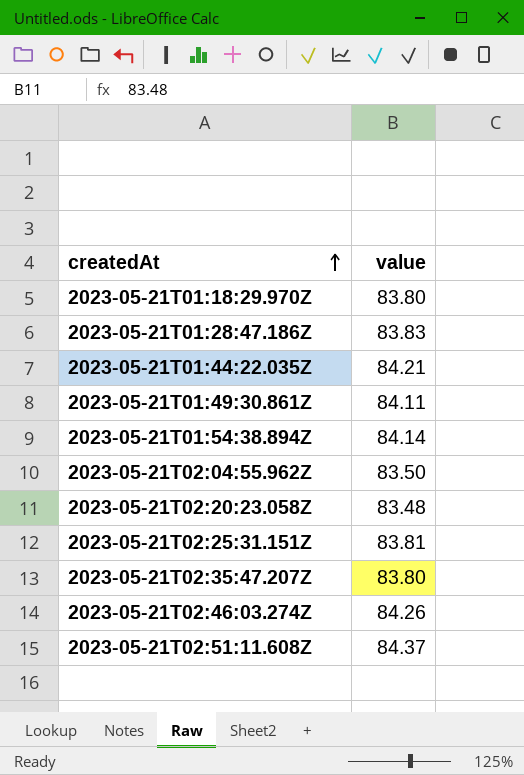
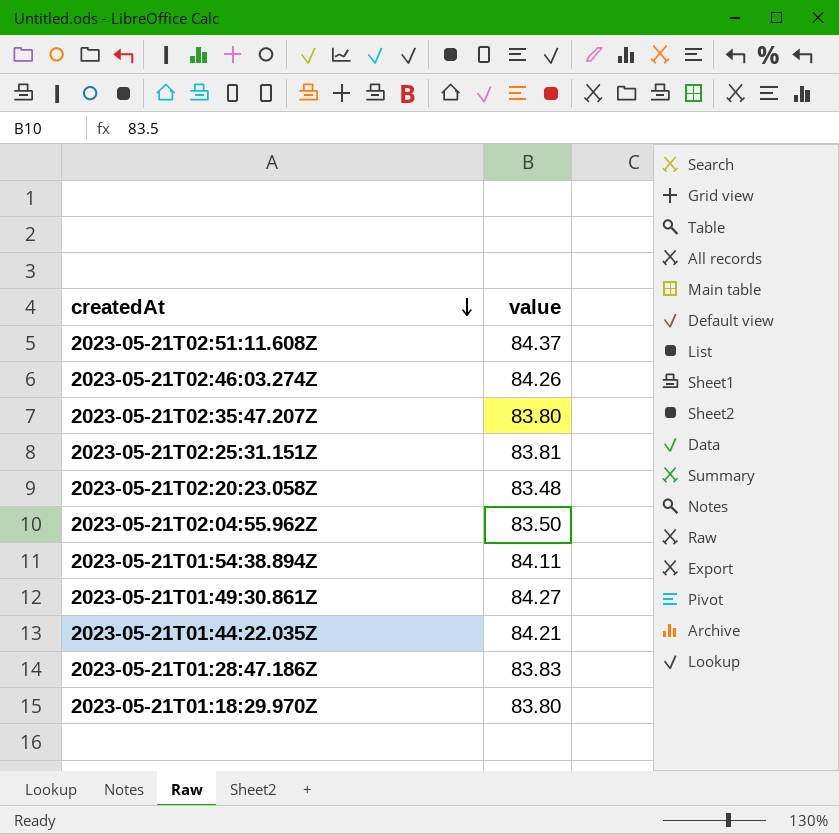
row order: createdAt ascending -> createdAt descending
2023-05-21T01:54:38.894Z | value: 84.14 -> 84.11
2023-05-21T01:49:30.861Z | value: 84.11 -> 84.27

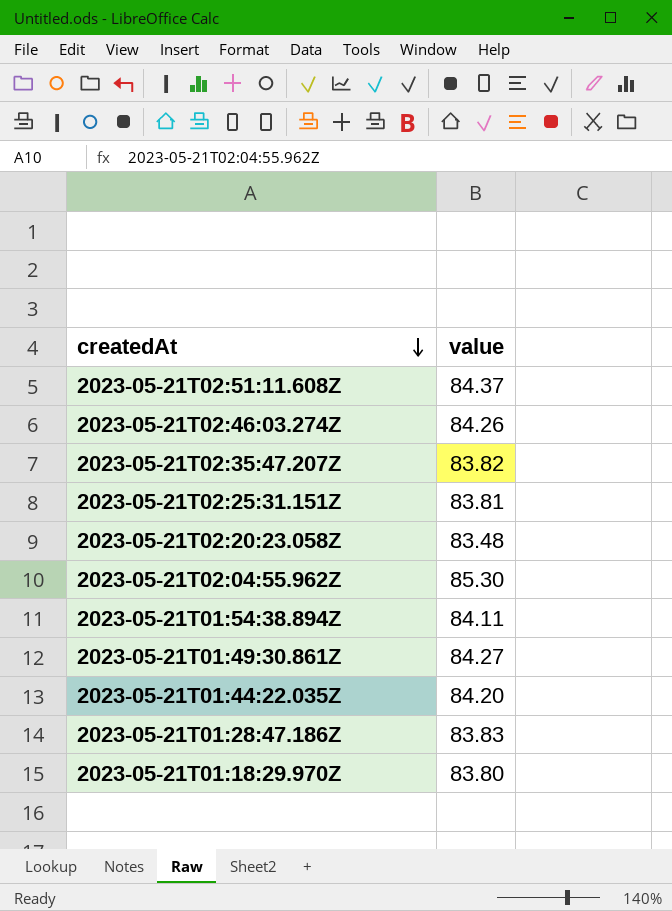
2023-05-21T02:35:47.207Z | value: 83.80 -> 83.82
2023-05-21T02:04:55.962Z | value: 83.50 -> 85.30
2023-05-21T01:44:22.035Z | value: 84.21 -> 84.20

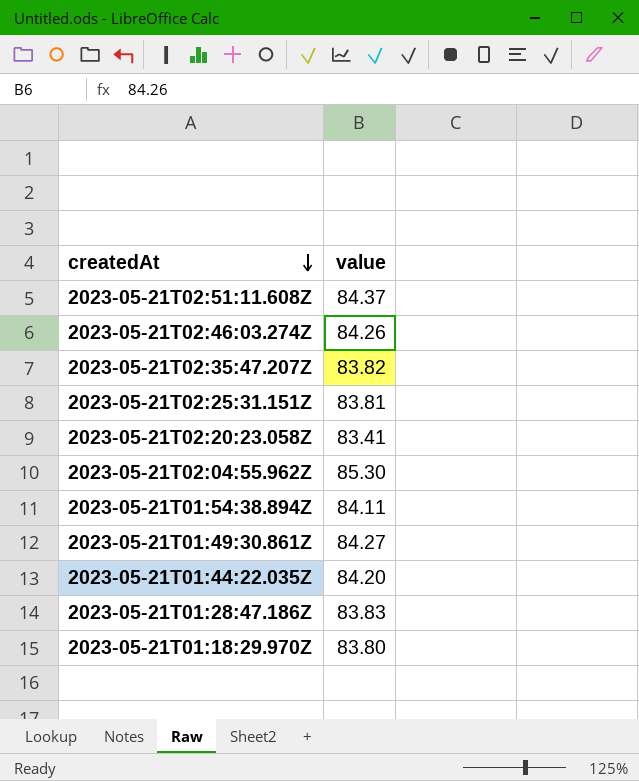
2023-05-21T02:20:23.058Z | value: 83.48 -> 83.41

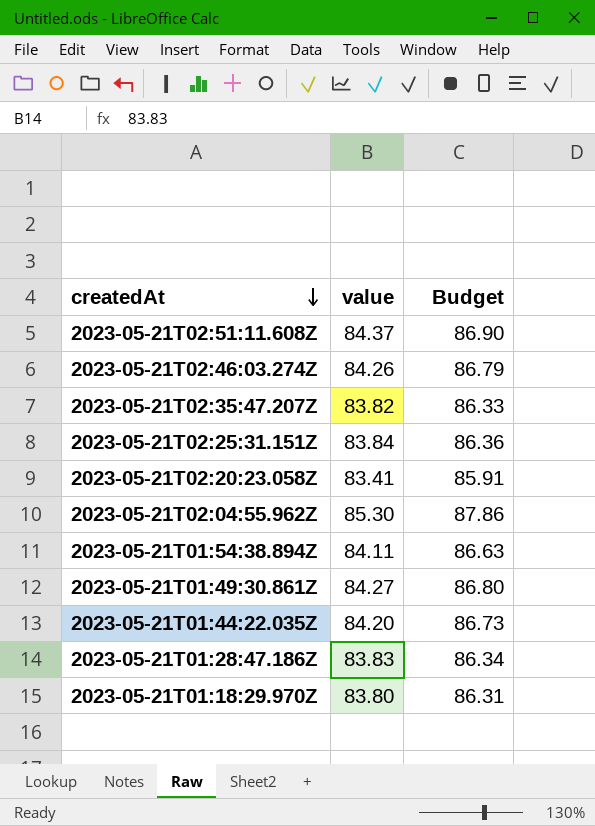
column Budget | formula: none -> [value] * 1.03
2023-05-21T02:25:31.151Z | value: 83.81 -> 83.84

